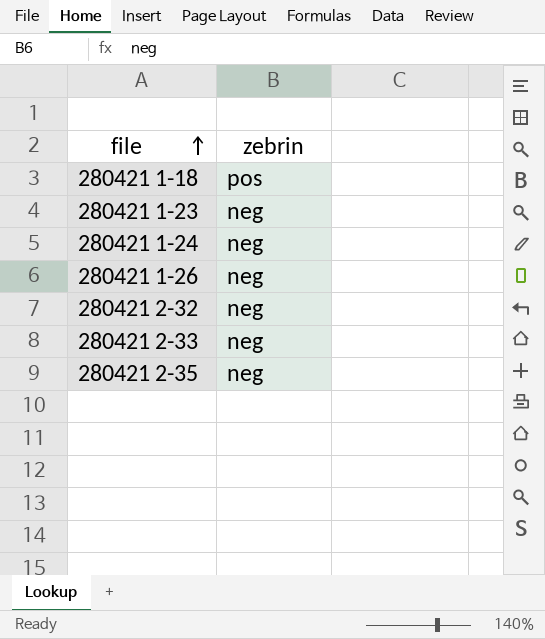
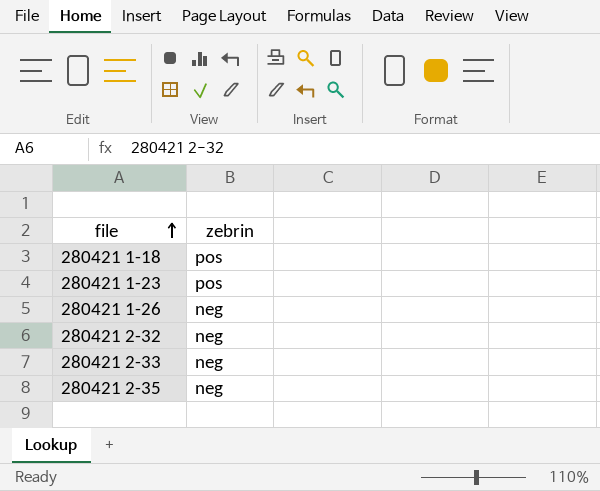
row 280421 1-24: neg -> none
280421 1-23 | zebrin: neg -> pos

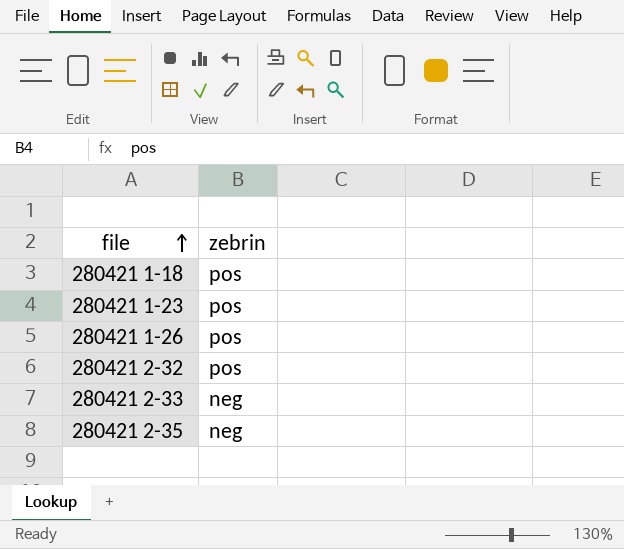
280421 1-26 | zebrin: neg -> pos
280421 2-32 | zebrin: neg -> pos

